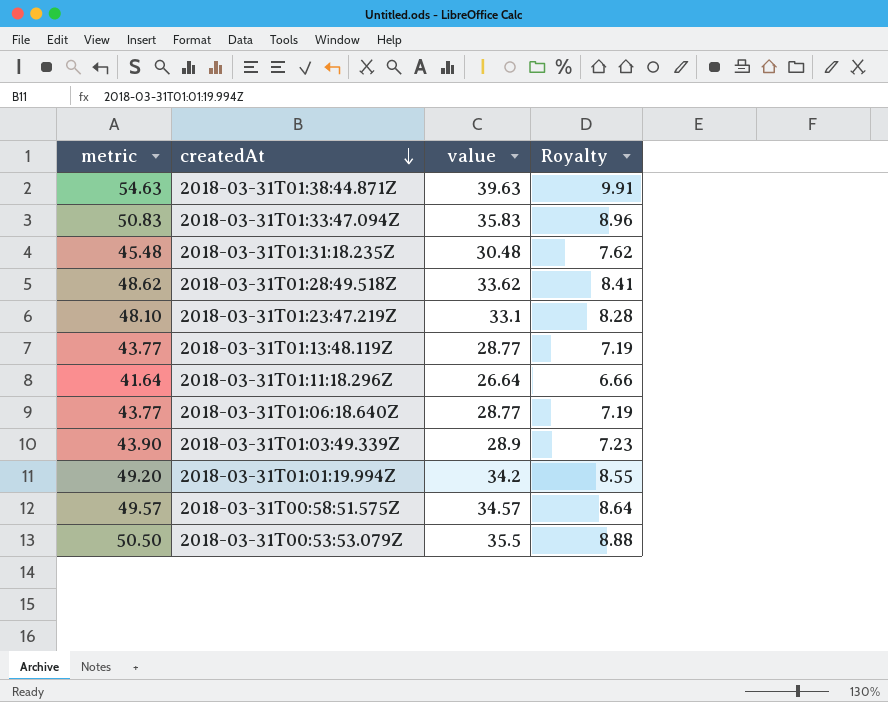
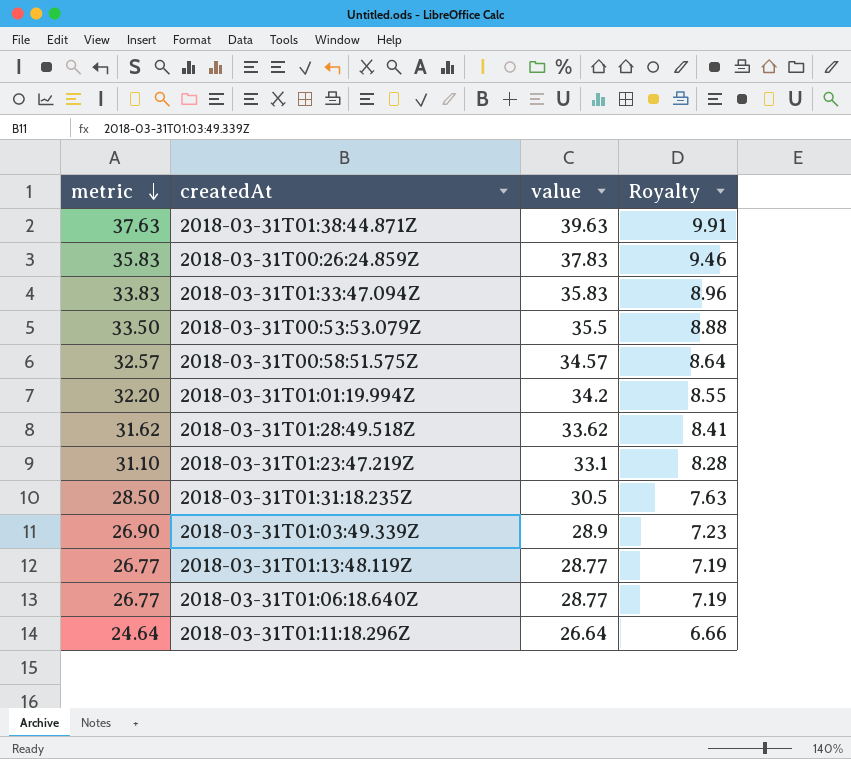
row order: createdAt descending -> metric descending
column metric | formula: [value] + 15 -> [value] - 2
row 2018-03-31T00:26:24.859Z: none -> 35.83 | 37.83 | 9.46
2018-03-31T01:31:18.235Z | value: 30.48 -> 30.5
2018-03-31T01:31:18.235Z | Royalty: 7.62 -> 7.63

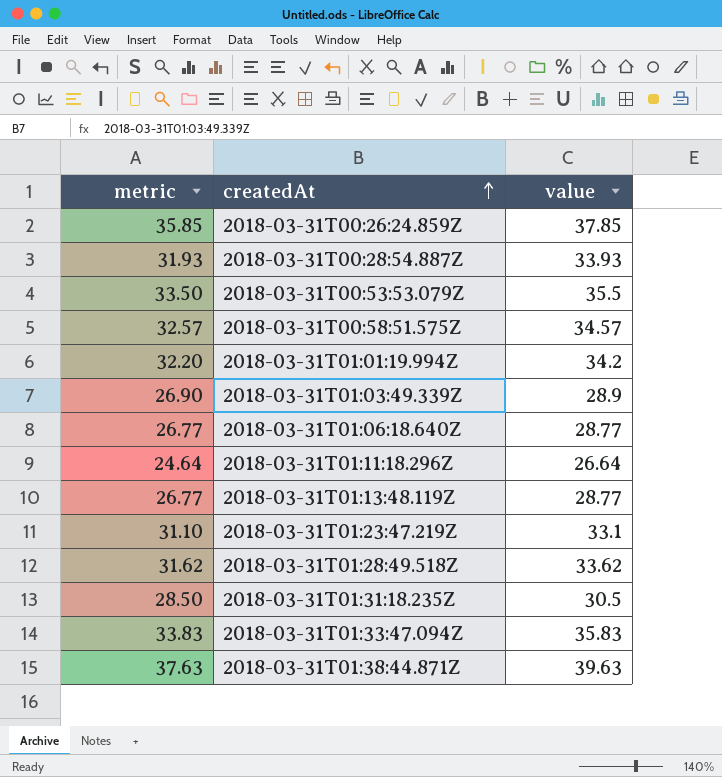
row order: metric descending -> createdAt ascending
column Royalty | formula: [value] * 0.25 -> none
2018-03-31T00:26:24.859Z | metric: 35.83 -> 35.85
2018-03-31T00:26:24.859Z | value: 37.83 -> 37.85
row 2018-03-31T00:28:54.887Z: none -> 31.93 | 33.93

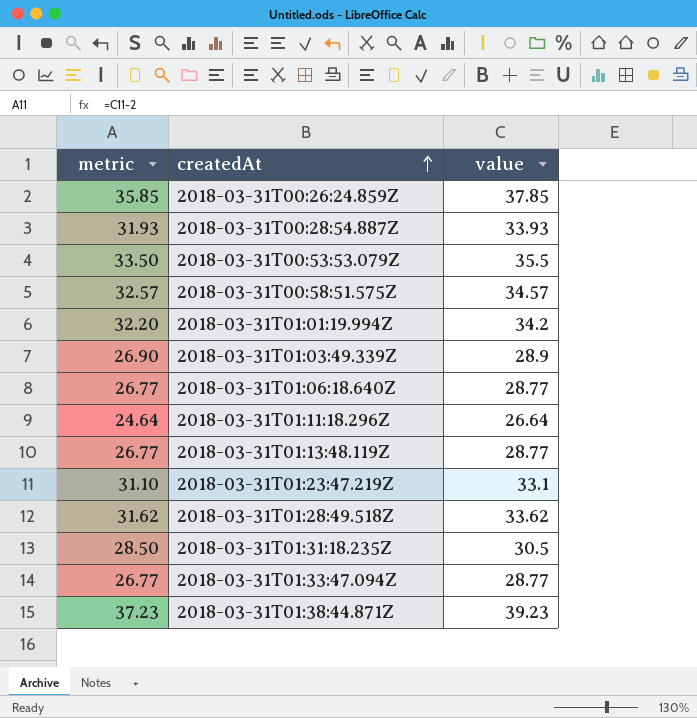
2018-03-31T01:33:47.094Z | metric: 33.83 -> 26.77
2018-03-31T01:33:47.094Z | value: 35.83 -> 28.77
2018-03-31T01:38:44.871Z | metric: 37.63 -> 37.23
2018-03-31T01:38:44.871Z | value: 39.63 -> 39.23

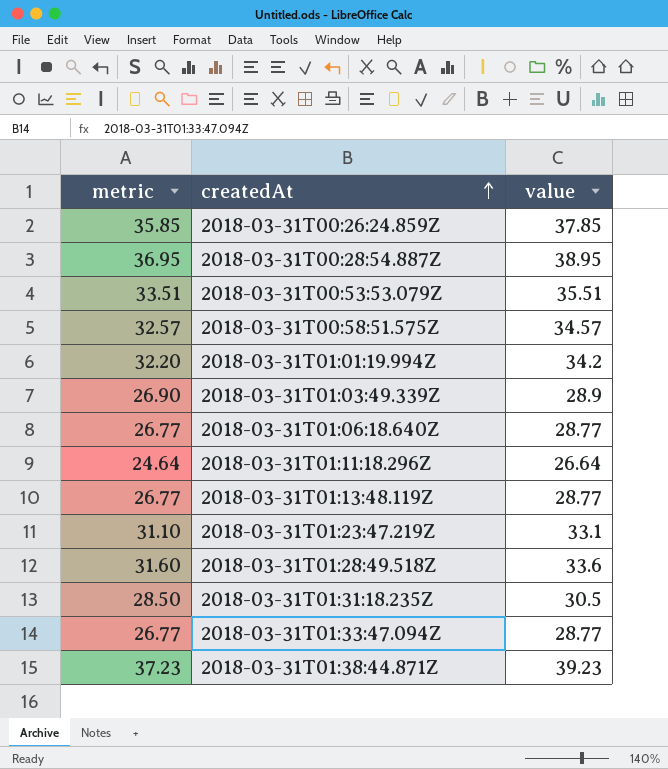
2018-03-31T00:28:54.887Z | metric: 31.93 -> 36.95
2018-03-31T00:28:54.887Z | value: 33.93 -> 38.95
2018-03-31T00:53:53.079Z | metric: 33.50 -> 33.51
2018-03-31T00:53:53.079Z | value: 35.5 -> 35.51
2018-03-31T01:28:49.518Z | metric: 31.62 -> 31.60
2018-03-31T01:28:49.518Z | value: 33.62 -> 33.6

